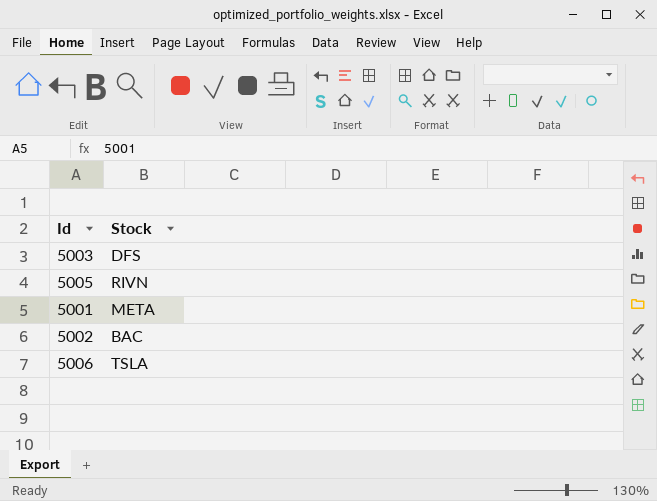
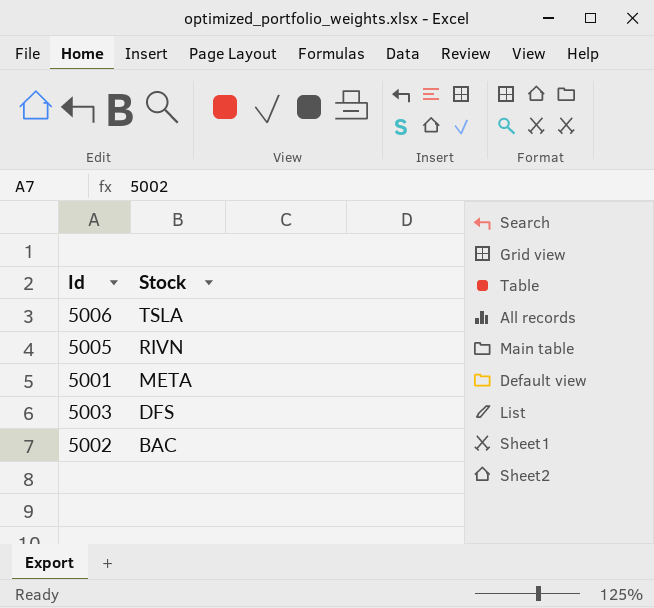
row order: none -> Stock descending

